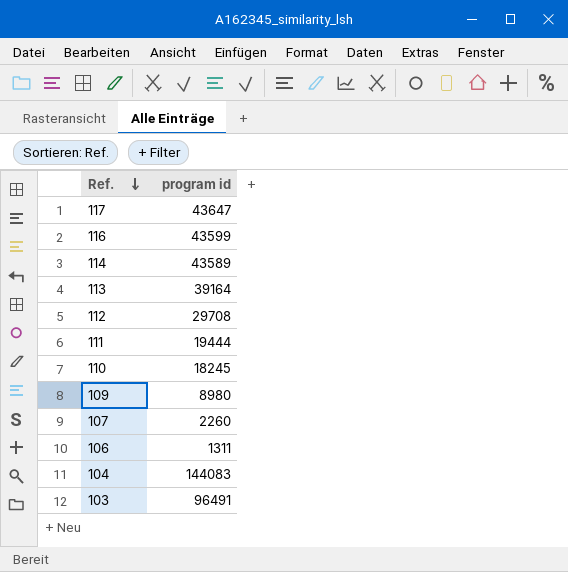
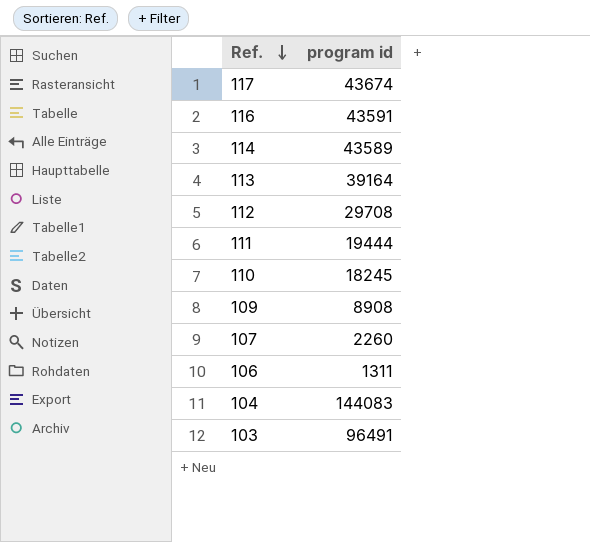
117 | program id: 43647 -> 43674
116 | program id: 43599 -> 43591
109 | program id: 8980 -> 8908

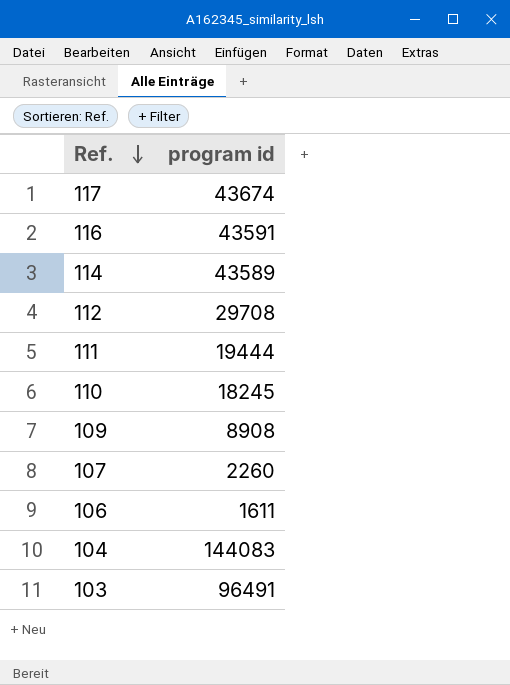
row 113: 39164 -> none
106 | program id: 1311 -> 1611

